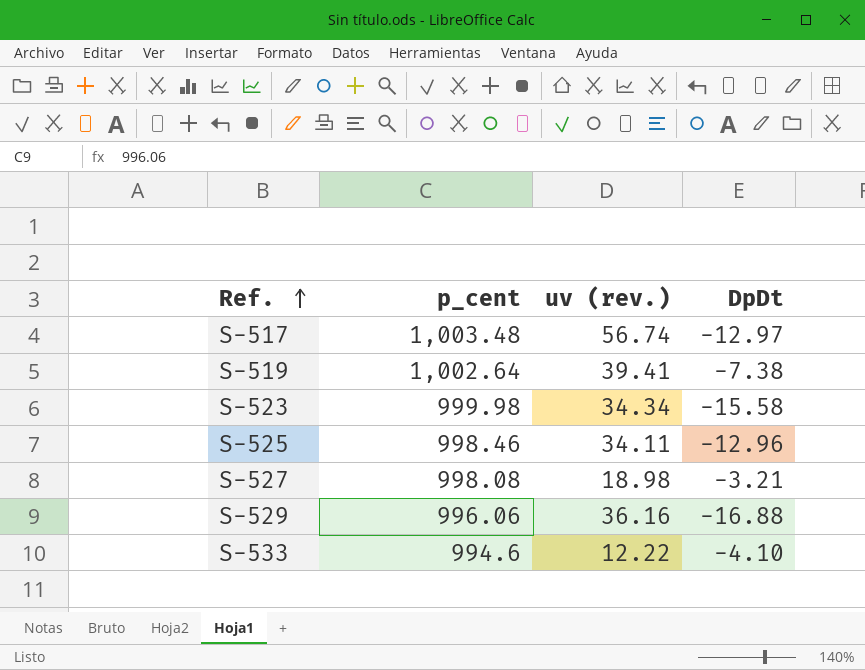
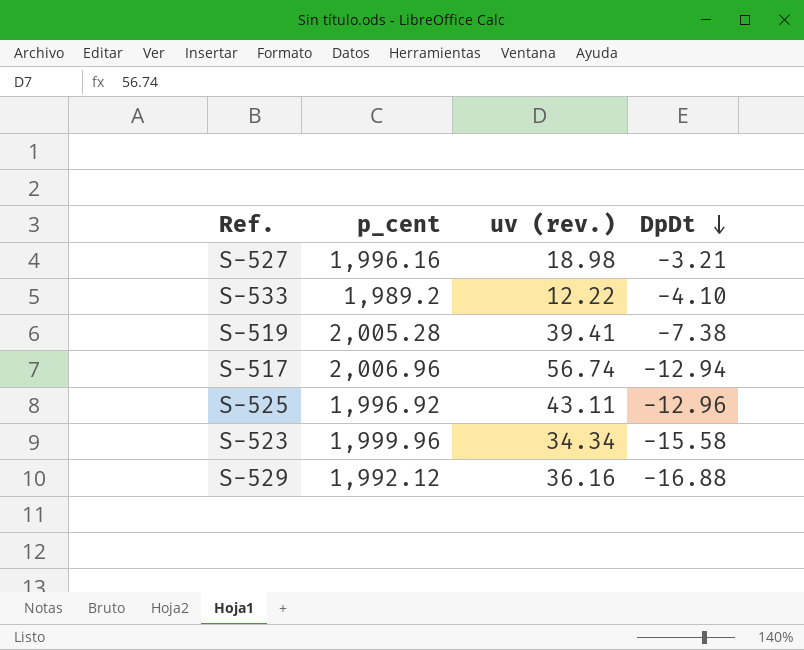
row order: Ref. ascending -> DpDt descending
S-527 | p_cent: 998.08 -> 1,996.16
S-533 | p_cent: 994.6 -> 1,989.2
S-519 | p_cent: 1,002.64 -> 2,005.28
S-517 | p_cent: 1,003.48 -> 2,006.96
S-517 | DpDt: -12.97 -> -12.94
S-525 | p_cent: 998.46 -> 1,996.92
S-525 | uv (rev.): 34.11 -> 43.11
S-523 | p_cent: 999.98 -> 1,999.96
S-529 | p_cent: 996.06 -> 1,992.12

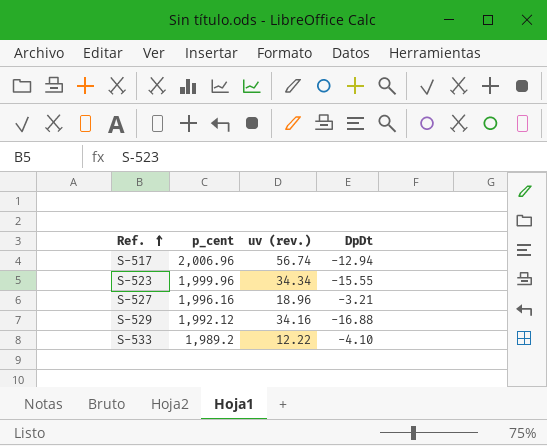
row order: DpDt descending -> Ref. ascending
row S-519: 2,005.28 | 39.41 | -7.38 -> none
row S-525: 1,996.92 | 43.11 | -12.96 -> none
S-523 | DpDt: -15.58 -> -15.55
S-527 | uv (rev.): 18.98 -> 18.96
S-529 | uv (rev.): 36.16 -> 34.16

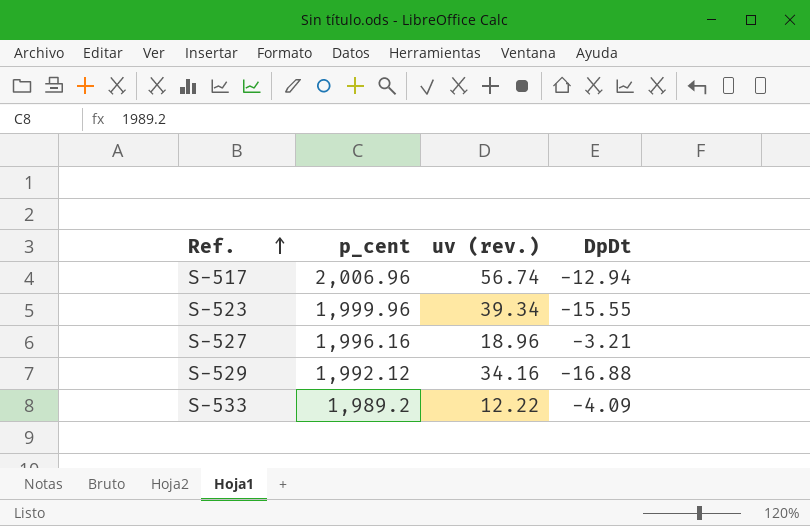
S-523 | uv (rev.): 34.34 -> 39.34
S-533 | DpDt: -4.10 -> -4.09

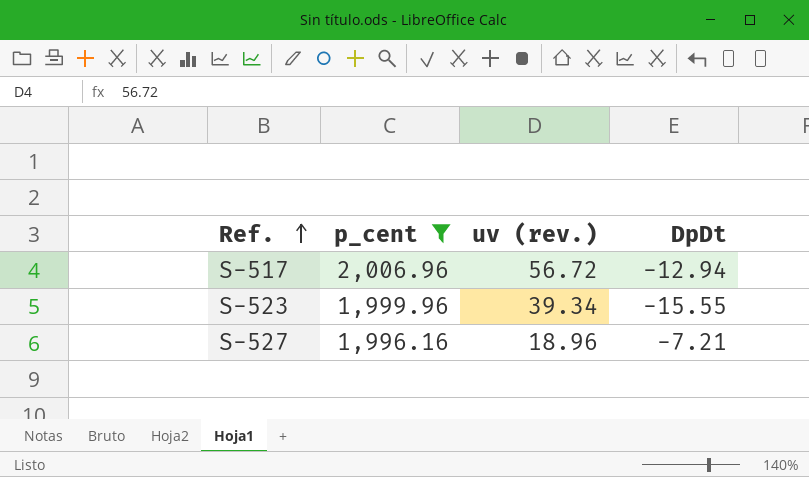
filter: none -> p_cent >= 1,996.16
S-517 | uv (rev.): 56.74 -> 56.72
S-527 | DpDt: -3.21 -> -7.21

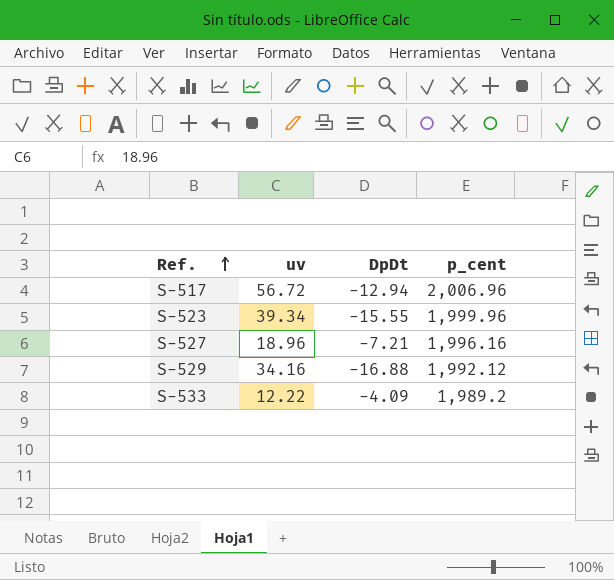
filter: p_cent >= 1,996.16 -> none
column name: uv (rev.) -> uv
column p_cent | position: 2 -> 4

